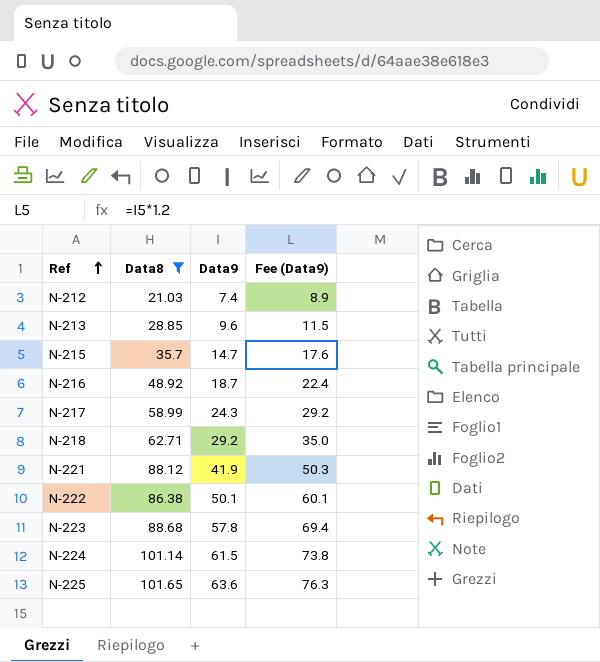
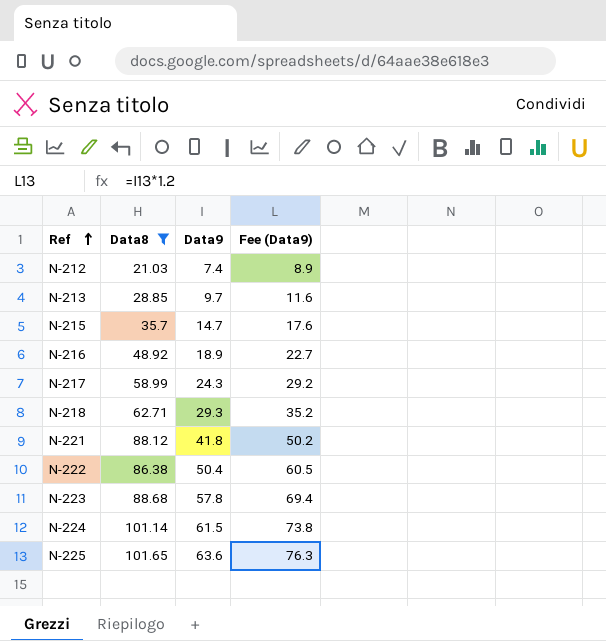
N-213 | Data9: 9.6 -> 9.7
N-213 | Fee (Data9): 11.5 -> 11.6
N-216 | Data9: 18.7 -> 18.9
N-216 | Fee (Data9): 22.4 -> 22.7
N-218 | Data9: 29.2 -> 29.3
N-218 | Fee (Data9): 35.0 -> 35.2
N-221 | Data9: 41.9 -> 41.8
N-221 | Fee (Data9): 50.3 -> 50.2
N-222 | Data9: 50.1 -> 50.4
N-222 | Fee (Data9): 60.1 -> 60.5

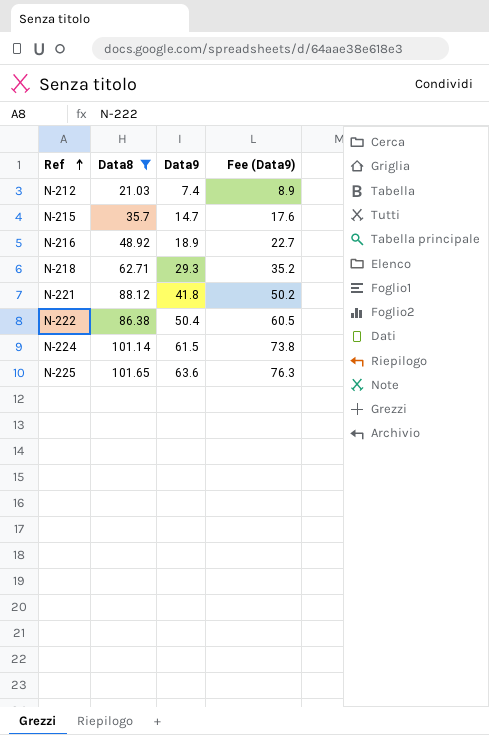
row N-213: 28.85 | 9.7 | 11.6 -> none
row N-217: 58.99 | 24.3 | 29.2 -> none
row N-223: 88.68 | 57.8 | 69.4 -> none

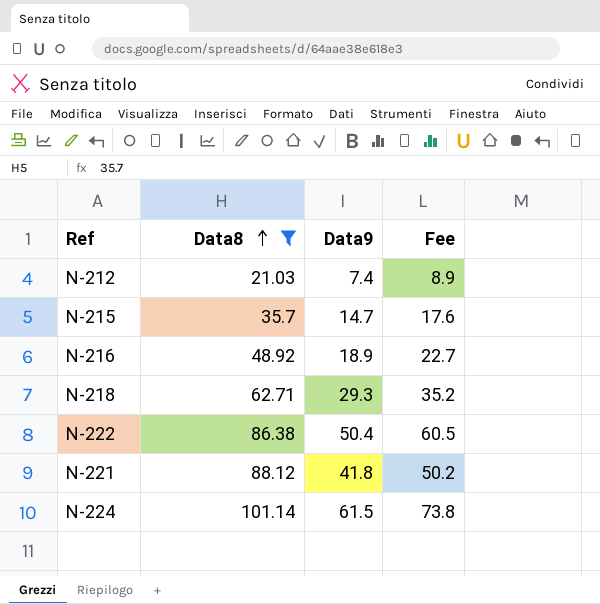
row order: Ref ascending -> Data8 ascending
column name: Fee (Data9) -> Fee
row N-225: 101.65 | 63.6 | 76.3 -> none

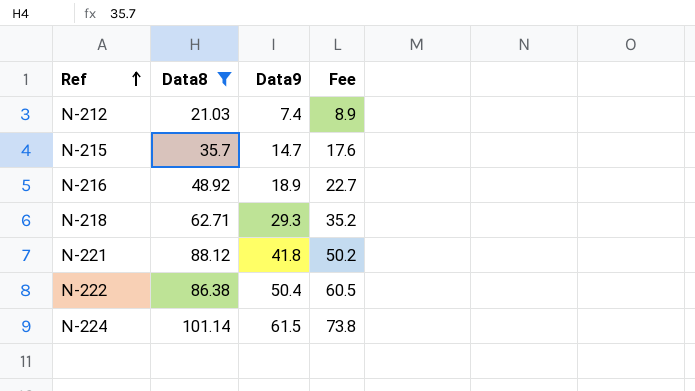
row order: Data8 ascending -> Ref ascending

